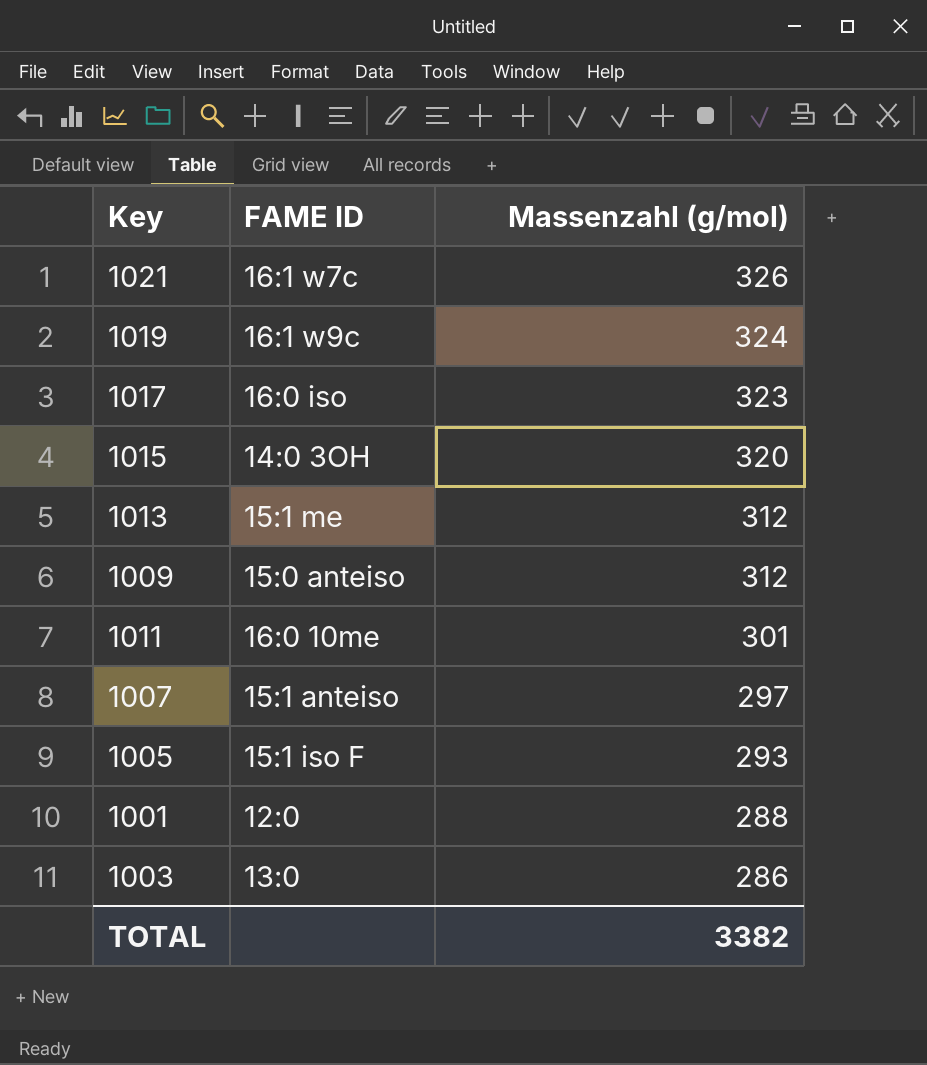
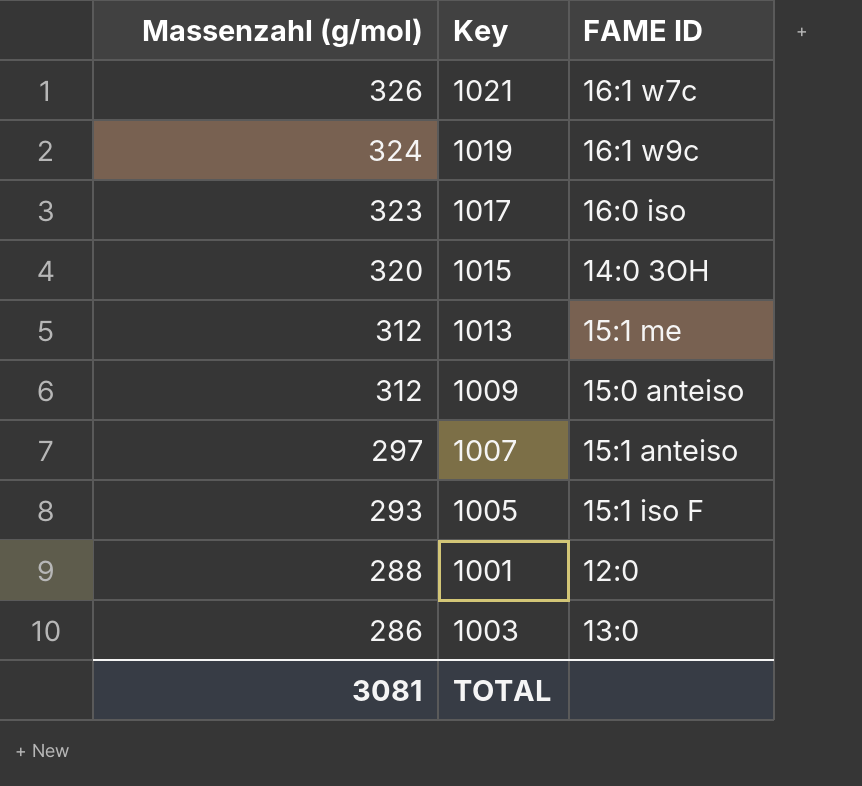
column Massenzahl (g/mol) | position: 3 -> 1
row 1011: 16:0 10me | 301 -> none
TOTAL | Massenzahl (g/mol): 3382 -> 3081

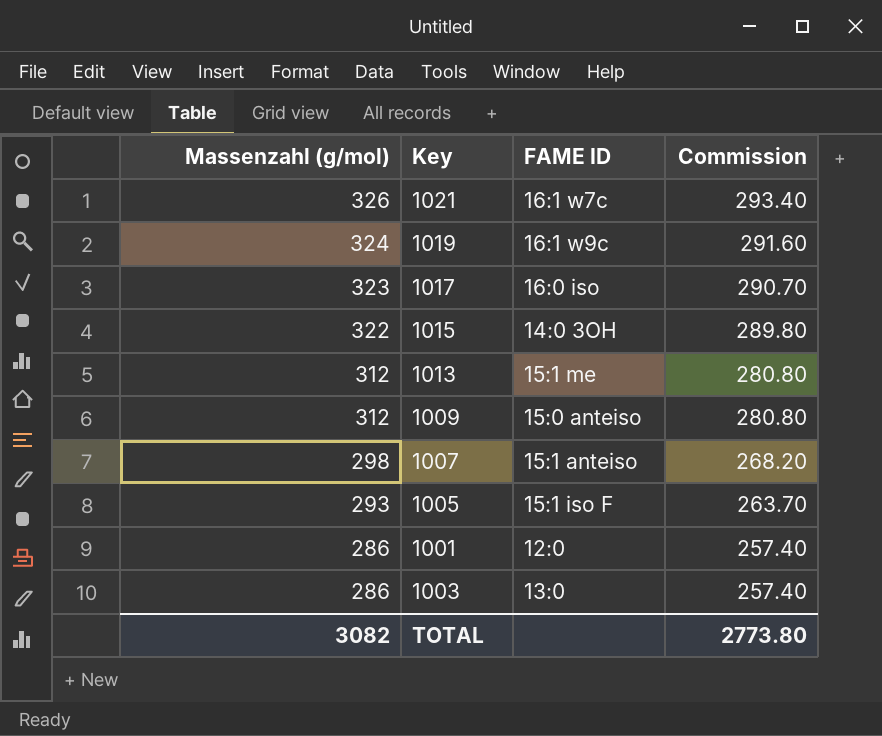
column Commission | formula: none -> [Massenzahl (g/mol)] * 0.9
1015 | Massenzahl (g/mol): 320 -> 322
1007 | Massenzahl (g/mol): 297 -> 298
1001 | Massenzahl (g/mol): 288 -> 286
TOTAL | Massenzahl (g/mol): 3081 -> 3082

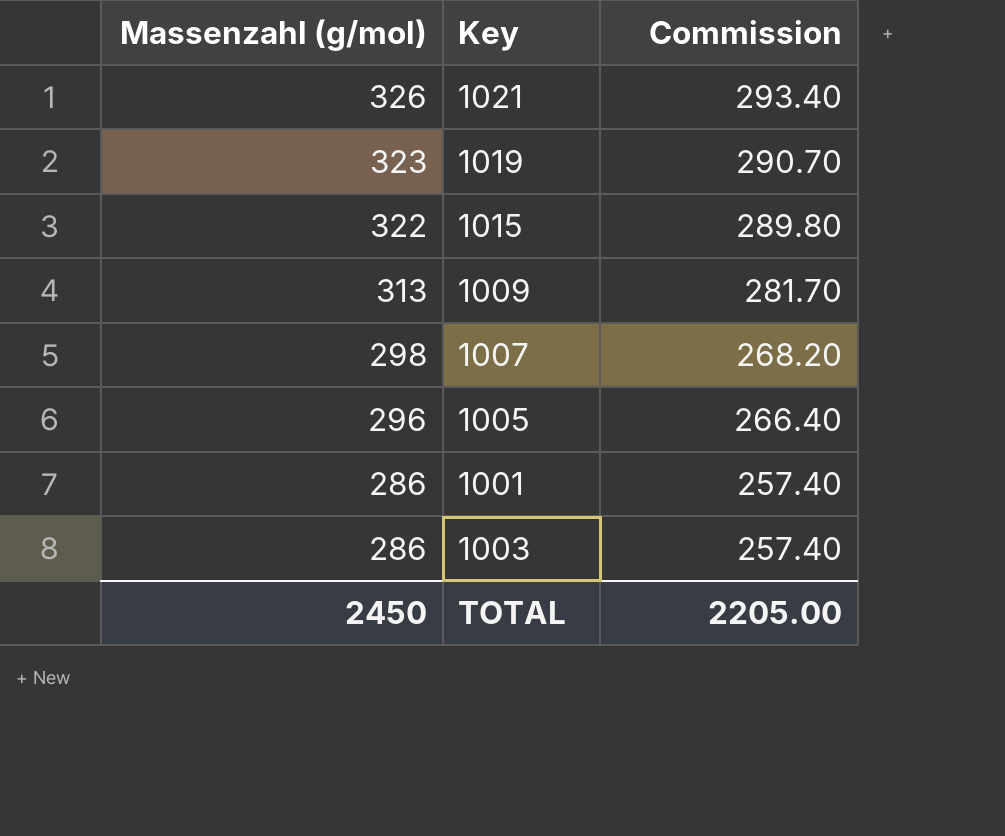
column FAME ID | position: 3 -> none
row 1017: 323 | 16:0 iso | 290.70 -> none
row 1013: 312 | 15:1 me | 280.80 -> none
1019 | Massenzahl (g/mol): 324 -> 323
1019 | Commission: 291.60 -> 290.70
1009 | Massenzahl (g/mol): 312 -> 313
1009 | Commission: 280.80 -> 281.70
1005 | Massenzahl (g/mol): 293 -> 296
1005 | Commission: 263.70 -> 266.40
TOTAL | Massenzahl (g/mol): 3082 -> 2450
TOTAL | Commission: 2773.80 -> 2205.00

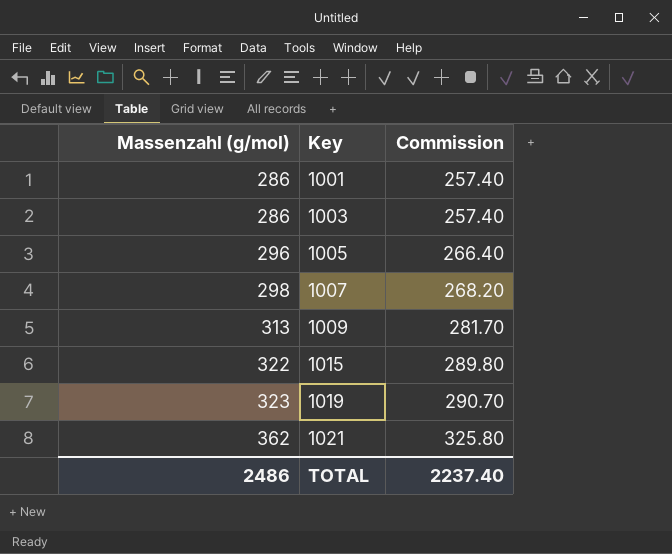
row order: Massenzahl (g/mol) descending -> Massenzahl (g/mol) ascending
1021 | Massenzahl (g/mol): 326 -> 362
1021 | Commission: 293.40 -> 325.80
TOTAL | Massenzahl (g/mol): 2450 -> 2486
TOTAL | Commission: 2205.00 -> 2237.40

